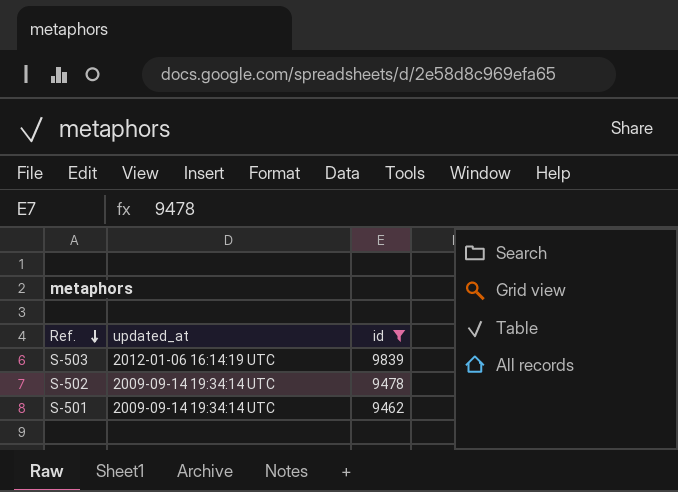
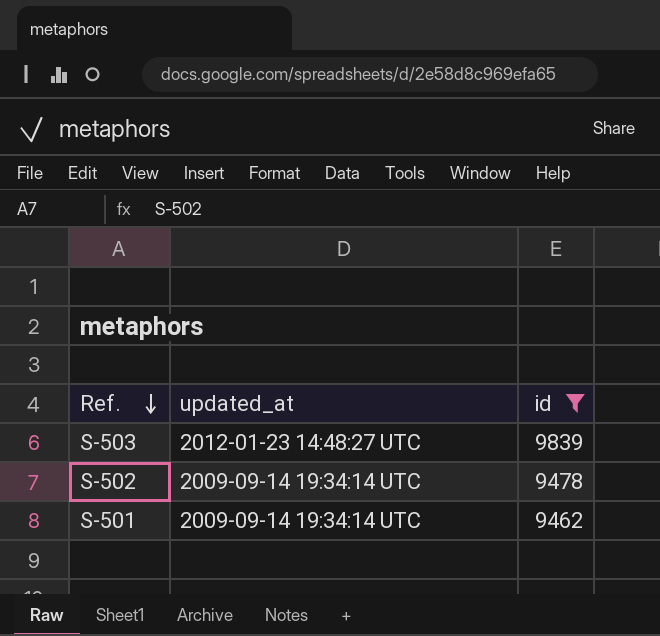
S-503 | updated_at: 2012-01-06 16:14:19 UTC -> 2012-01-23 14:48:27 UTC

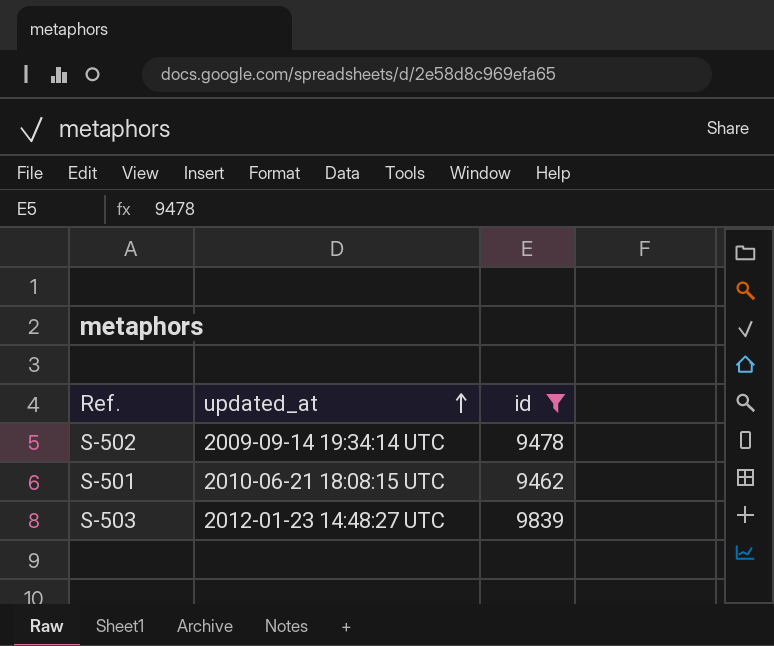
row order: Ref. descending -> updated_at ascending
S-501 | updated_at: 2009-09-14 19:34:14 UTC -> 2010-06-21 18:08:15 UTC

